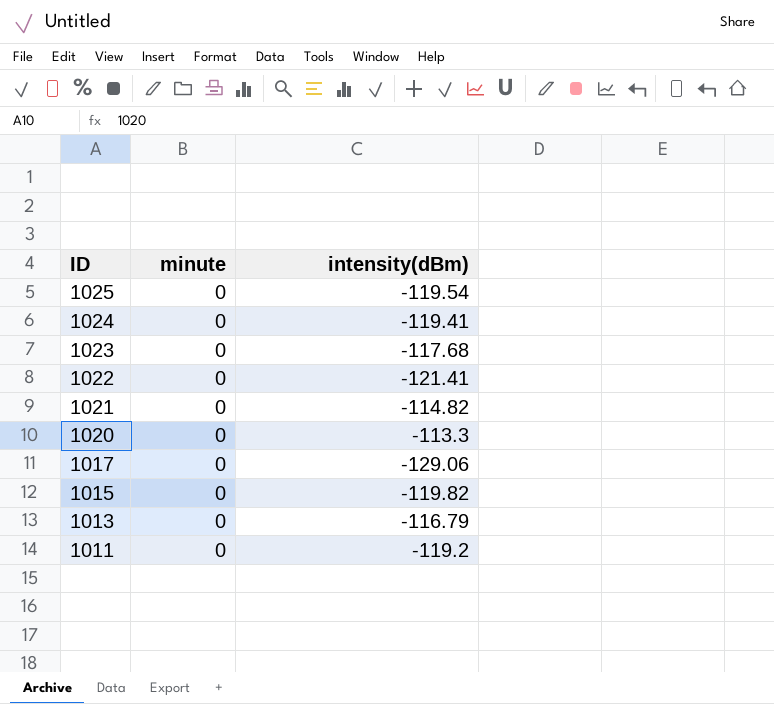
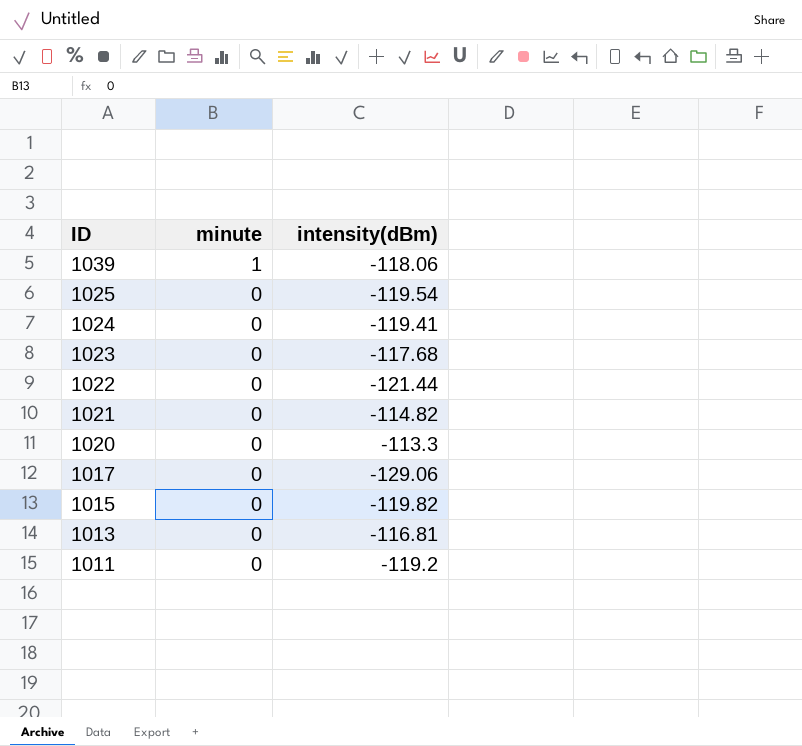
row 1039: none -> 1 | -118.06
1022 | intensity(dBm): -121.41 -> -121.44
1013 | intensity(dBm): -116.79 -> -116.81

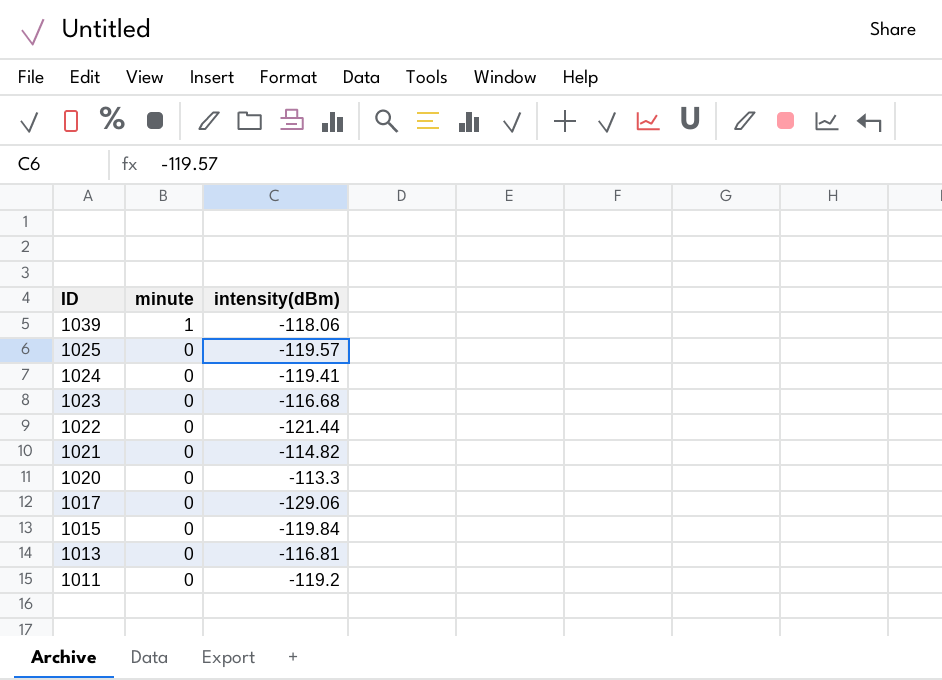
1025 | intensity(dBm): -119.54 -> -119.57
1023 | intensity(dBm): -117.68 -> -116.68
1015 | intensity(dBm): -119.82 -> -119.84

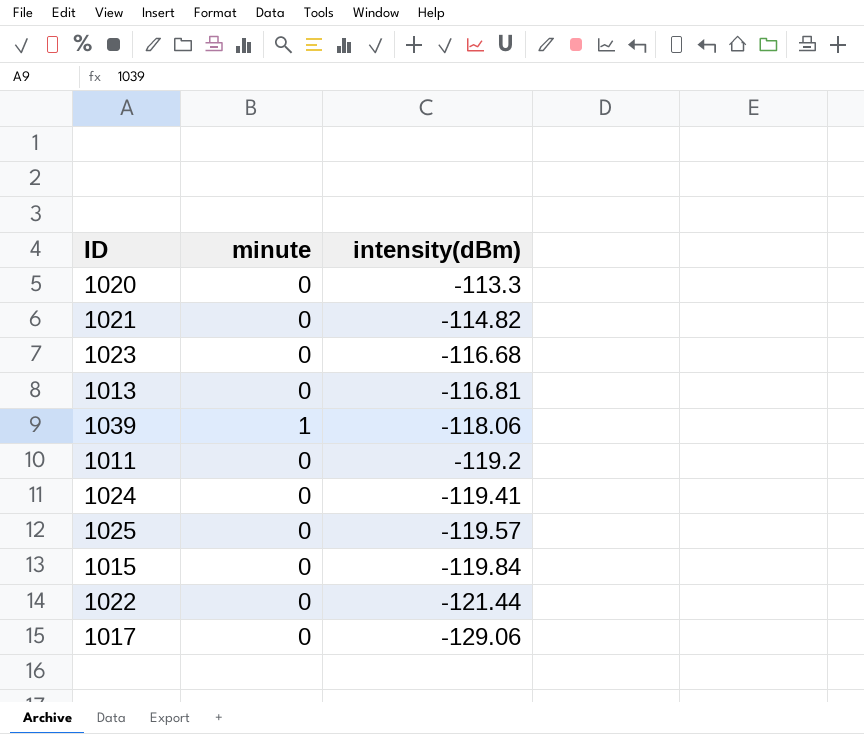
row order: ID descending -> intensity(dBm) descending

